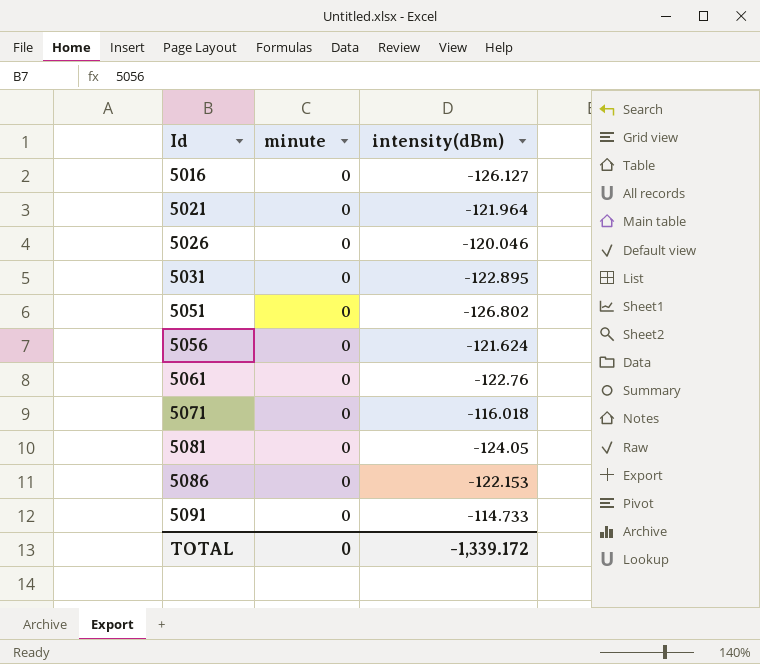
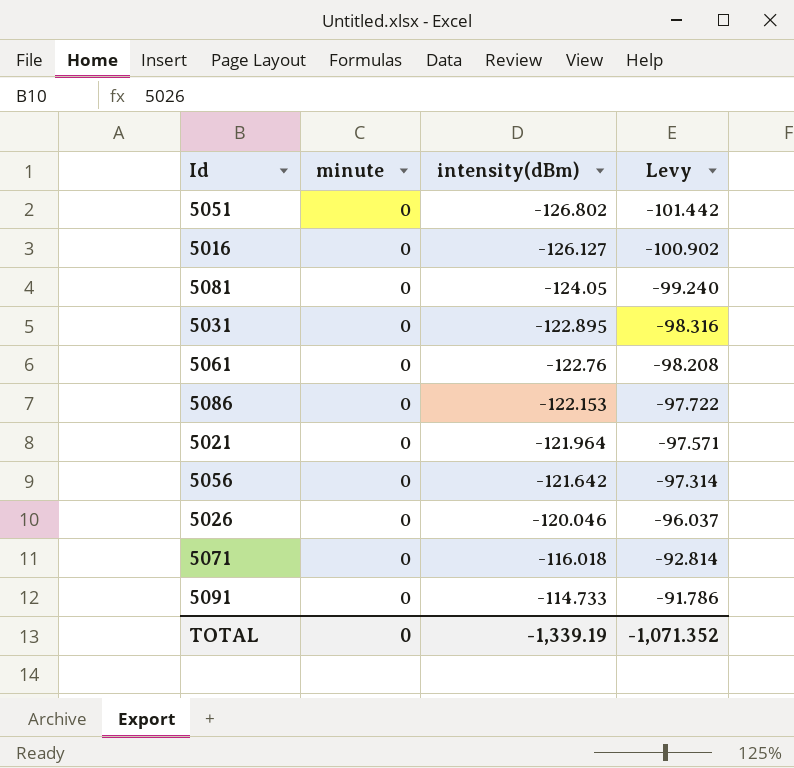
row order: Id ascending -> intensity(dBm) ascending
column Levy | formula: none -> [intensity(dBm)] * 0.8
5056 | intensity(dBm): -121.624 -> -121.642
TOTAL | intensity(dBm): -1,339.172 -> -1,339.19

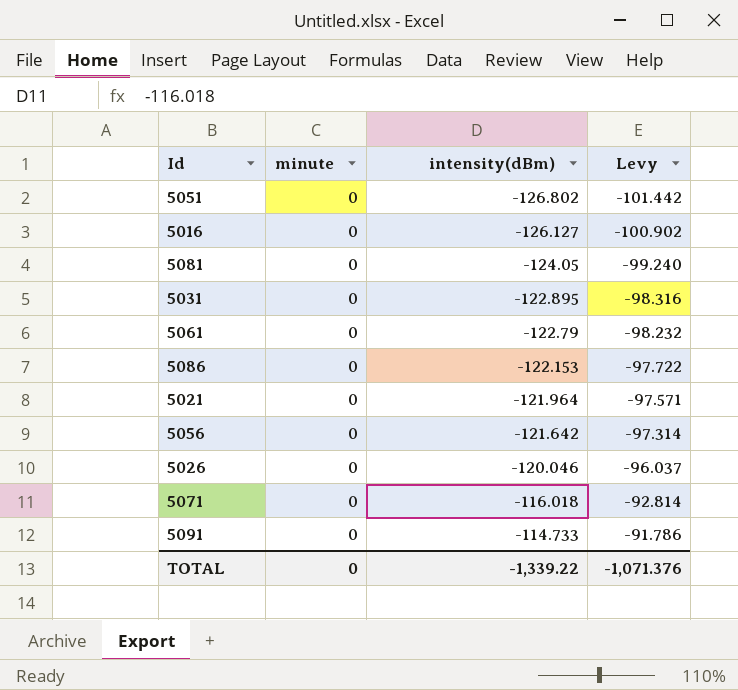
5061 | intensity(dBm): -122.76 -> -122.79
5061 | Levy: -98.208 -> -98.232
TOTAL | intensity(dBm): -1,339.19 -> -1,339.22
TOTAL | Levy: -1,071.352 -> -1,071.376

